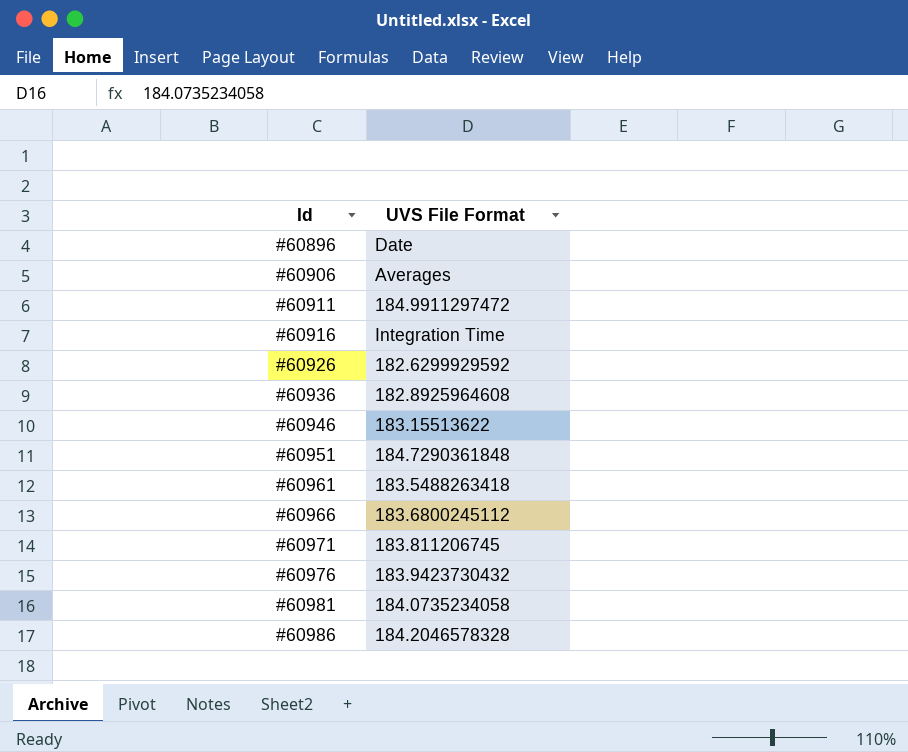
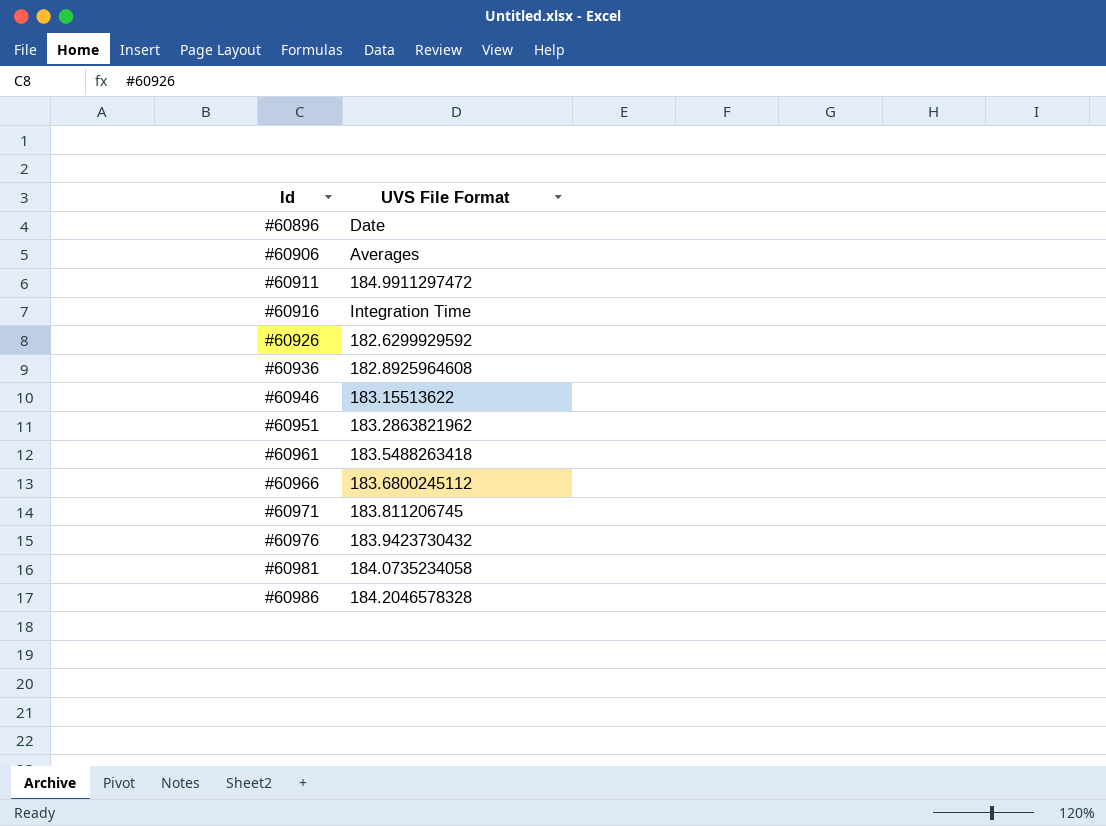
#60951 | UVS File Format: 184.7290361848 -> 183.2863821962

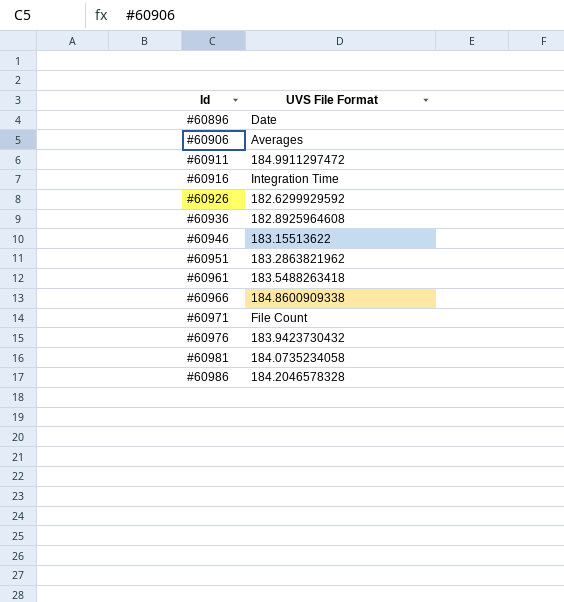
#60966 | UVS File Format: 183.6800245112 -> 184.8600909338
#60971 | UVS File Format: 183.811206745 -> File Count

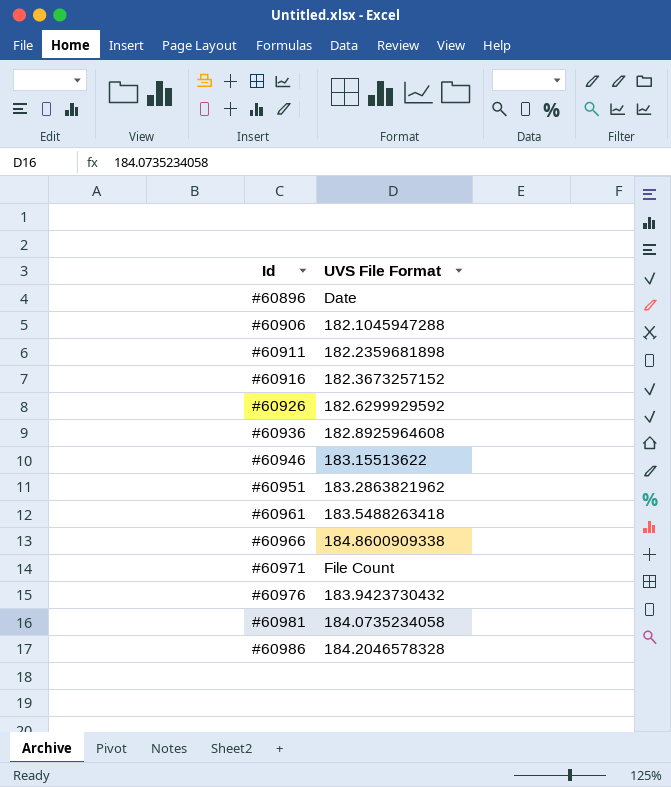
#60906 | UVS File Format: Averages -> 182.1045947288
#60911 | UVS File Format: 184.9911297472 -> 182.2359681898
#60916 | UVS File Format: Integration Time -> 182.3673257152

